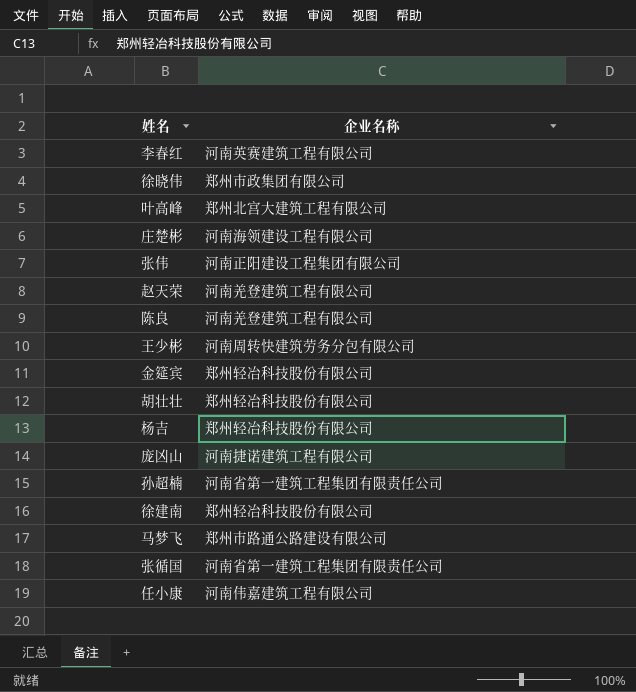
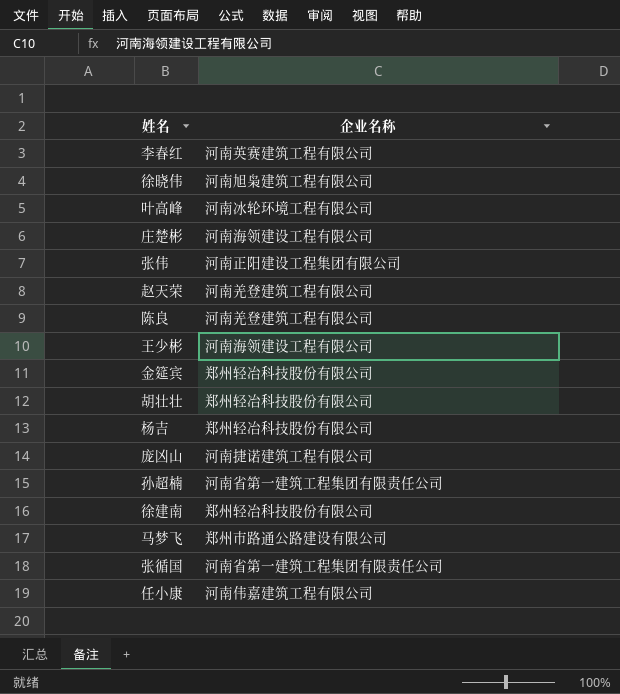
徐晓伟 | 企业名称: 郑州市政集团有限公司 -> 河南旭枭建筑工程有限公司
叶高峰 | 企业名称: 郑州北宫大建筑工程有限公司 -> 河南冰轮环境工程有限公司
王少彬 | 企业名称: 河南周转快建筑劳务分包有限公司 -> 河南海领建设工程有限公司

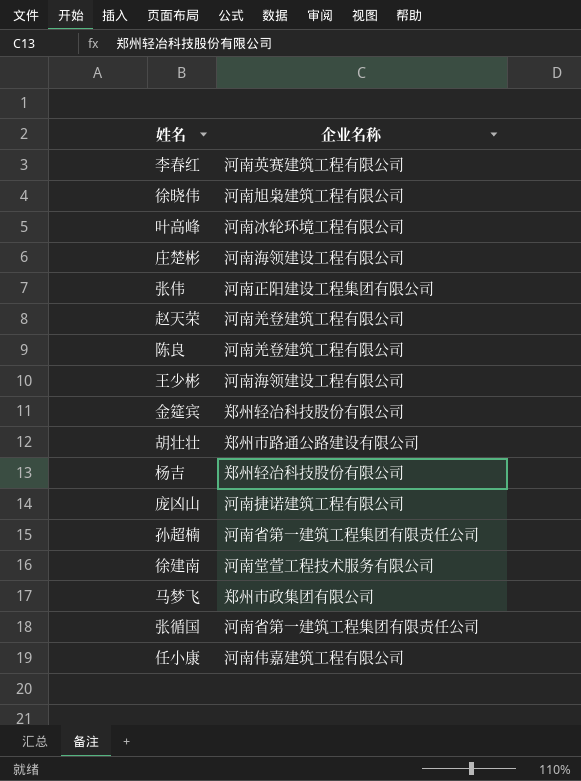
胡壮壮 | 企业名称: 郑州轻冶科技股份有限公司 -> 郑州市路通公路建设有限公司
徐建南 | 企业名称: 郑州轻冶科技股份有限公司 -> 河南堂萱工程技术服务有限公司
马梦飞 | 企业名称: 郑州市路通公路建设有限公司 -> 郑州市政集团有限公司

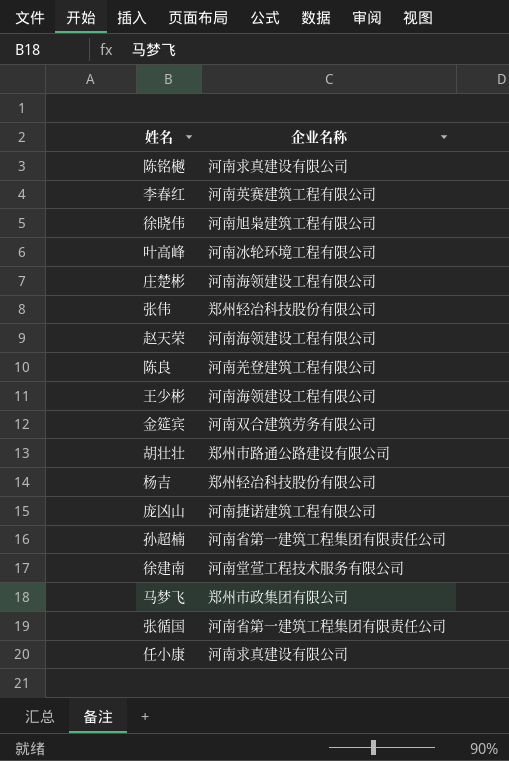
row 陈铭樾: none -> 河南求真建设有限公司
张伟 | 企业名称: 河南正阳建设工程集团有限公司 -> 郑州轻冶科技股份有限公司
赵天荣 | 企业名称: 河南羌登建筑工程有限公司 -> 河南海领建设工程有限公司
金筵宾 | 企业名称: 郑州轻冶科技股份有限公司 -> 河南双合建筑劳务有限公司
任小康 | 企业名称: 河南伟嘉建筑工程有限公司 -> 河南求真建设有限公司

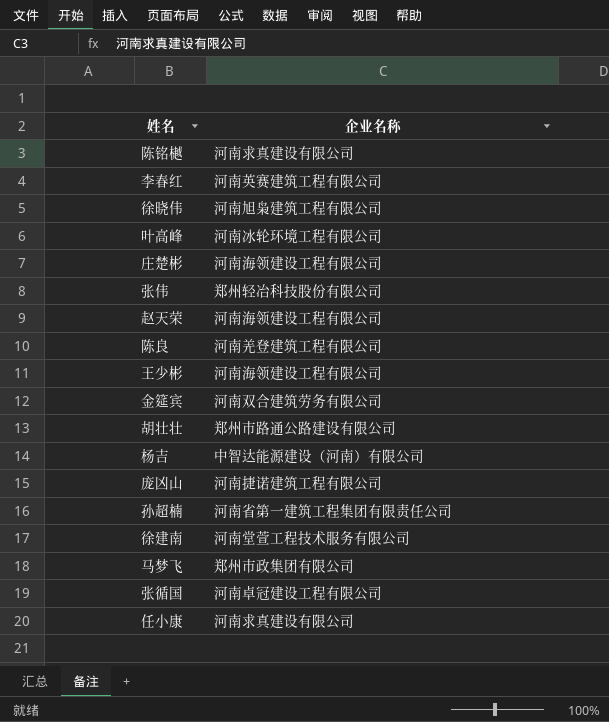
杨吉 | 企业名称: 郑州轻冶科技股份有限公司 -> 中智达能源建设（河南）有限公司
张循国 | 企业名称: 河南省第一建筑工程集团有限责任公司 -> 河南卓冠建设工程有限公司

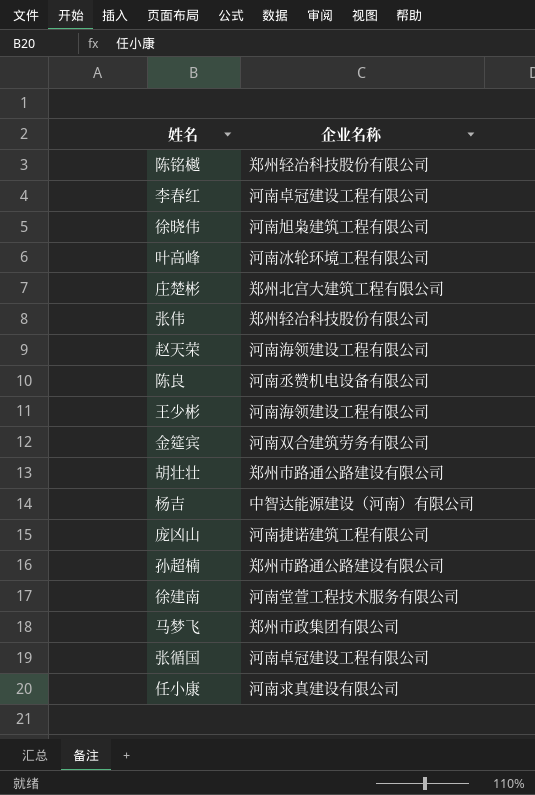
陈铭樾 | 企业名称: 河南求真建设有限公司 -> 郑州轻冶科技股份有限公司
李春红 | 企业名称: 河南英赛建筑工程有限公司 -> 河南卓冠建设工程有限公司
庄楚彬 | 企业名称: 河南海领建设工程有限公司 -> 郑州北宫大建筑工程有限公司
陈良 | 企业名称: 河南羌登建筑工程有限公司 -> 河南丞赞机电设备有限公司
孙超楠 | 企业名称: 河南省第一建筑工程集团有限责任公司 -> 郑州市路通公路建设有限公司

